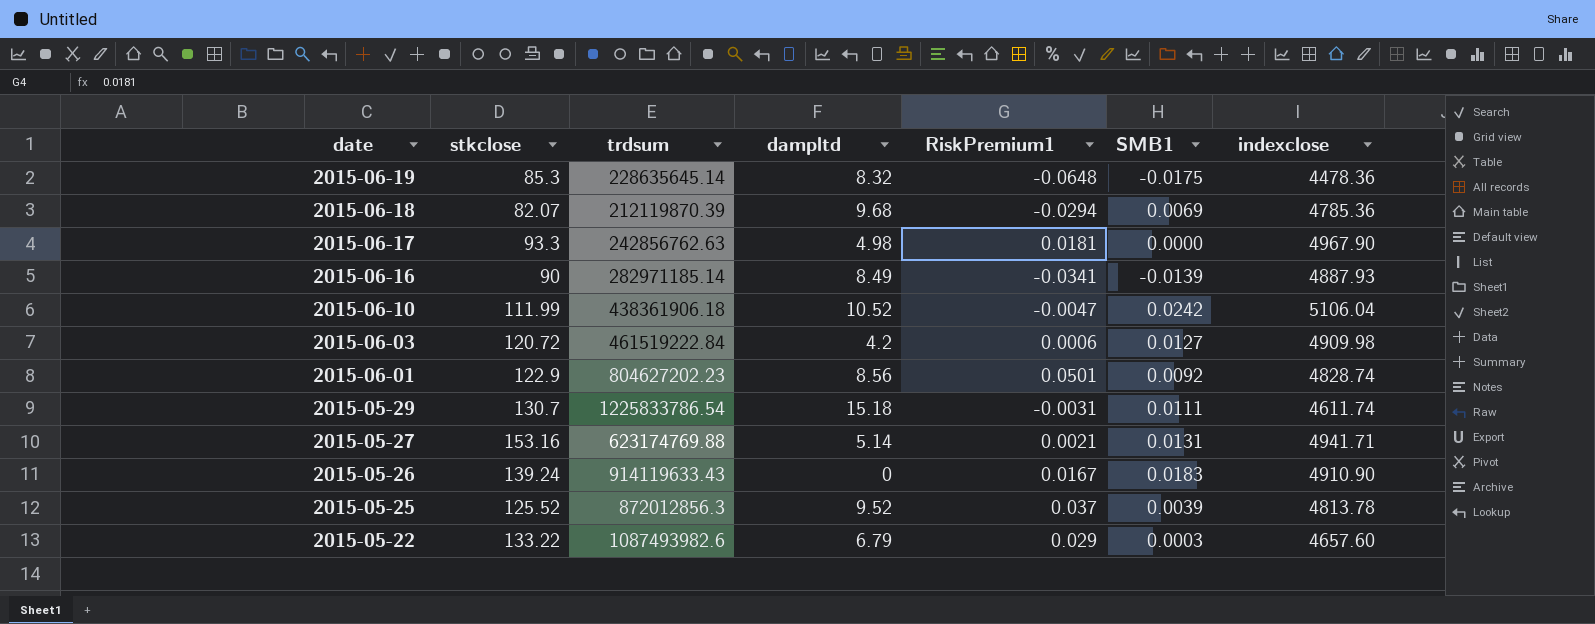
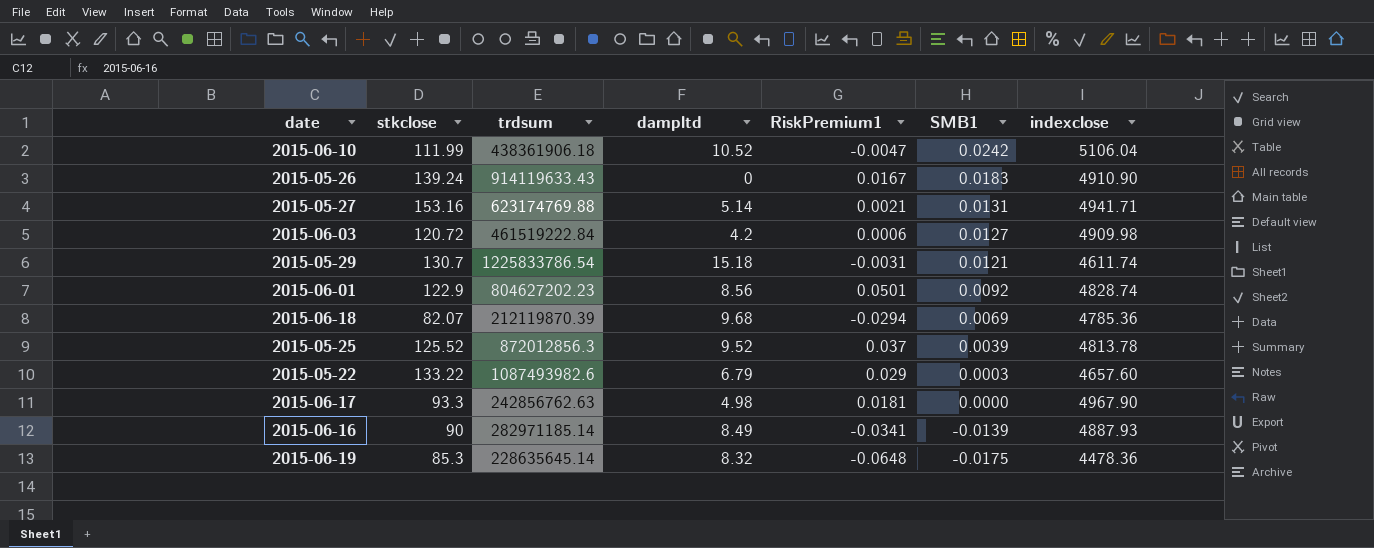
row order: date descending -> SMB1 descending
2015-05-29 | SMB1: 0.0111 -> 0.0121

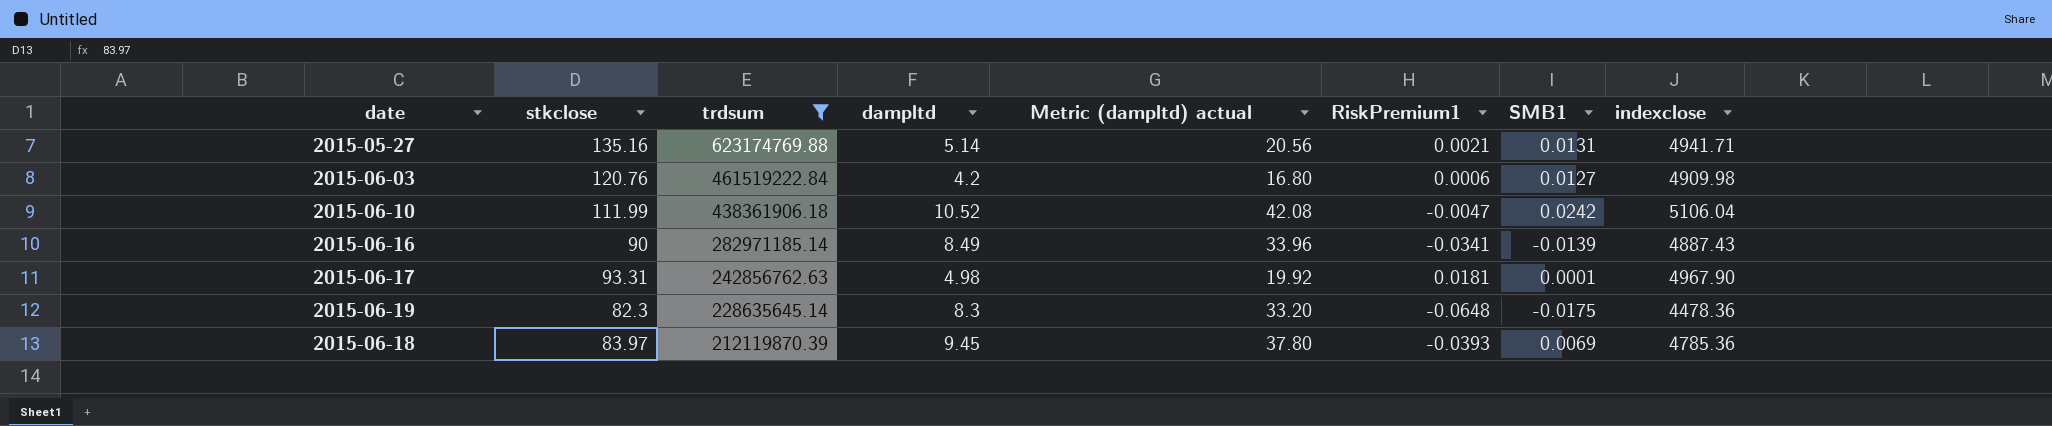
filter: none -> trdsum <= 623174769.88
row order: SMB1 descending -> trdsum descending
column Metric (dampltd) actual | formula: none -> [dampltd] * 4
2015-05-27 | stkclose: 153.16 -> 135.16
2015-06-03 | stkclose: 120.72 -> 120.76
2015-06-16 | indexclose: 4887.93 -> 4887.43
2015-06-17 | stkclose: 93.3 -> 93.31
2015-06-17 | SMB1: 0.0000 -> 0.0001
2015-06-19 | stkclose: 85.3 -> 82.3
2015-06-19 | dampltd: 8.32 -> 8.3
2015-06-18 | stkclose: 82.07 -> 83.97
2015-06-18 | dampltd: 9.68 -> 9.45
2015-06-18 | RiskPremium1: -0.0294 -> -0.0393

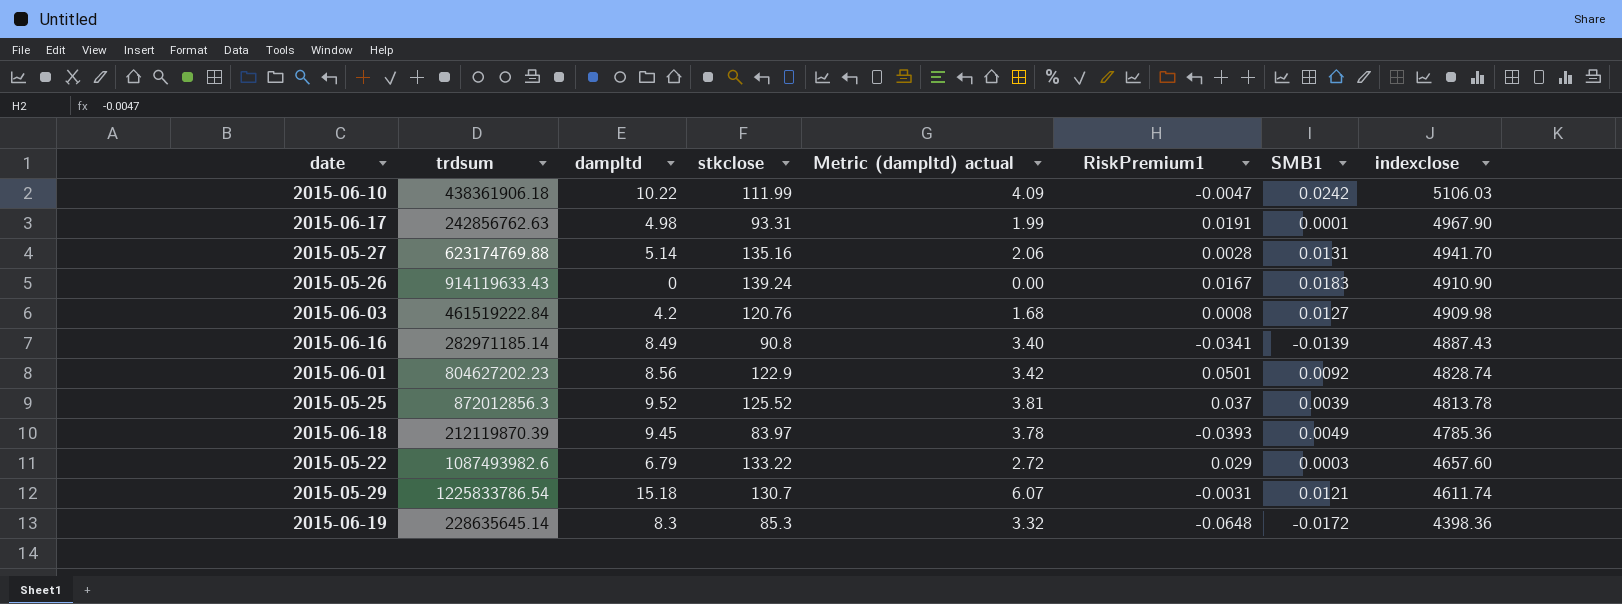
filter: trdsum <= 623174769.88 -> none
row order: trdsum descending -> indexclose descending
column stkclose | position: 2 -> 4
column Metric (dampltd) actual | formula: [dampltd] * 4 -> [dampltd] * 0.4
2015-06-10 | dampltd: 10.52 -> 10.22
2015-06-10 | indexclose: 5106.04 -> 5106.03
2015-06-17 | RiskPremium1: 0.0181 -> 0.0191
2015-05-27 | RiskPremium1: 0.0021 -> 0.0028
2015-05-27 | indexclose: 4941.71 -> 4941.70
2015-06-03 | RiskPremium1: 0.0006 -> 0.0008
2015-06-16 | stkclose: 90 -> 90.8
2015-06-18 | SMB1: 0.0069 -> 0.0049
2015-06-19 | stkclose: 82.3 -> 85.3
2015-06-19 | SMB1: -0.0175 -> -0.0172
2015-06-19 | indexclose: 4478.36 -> 4398.36

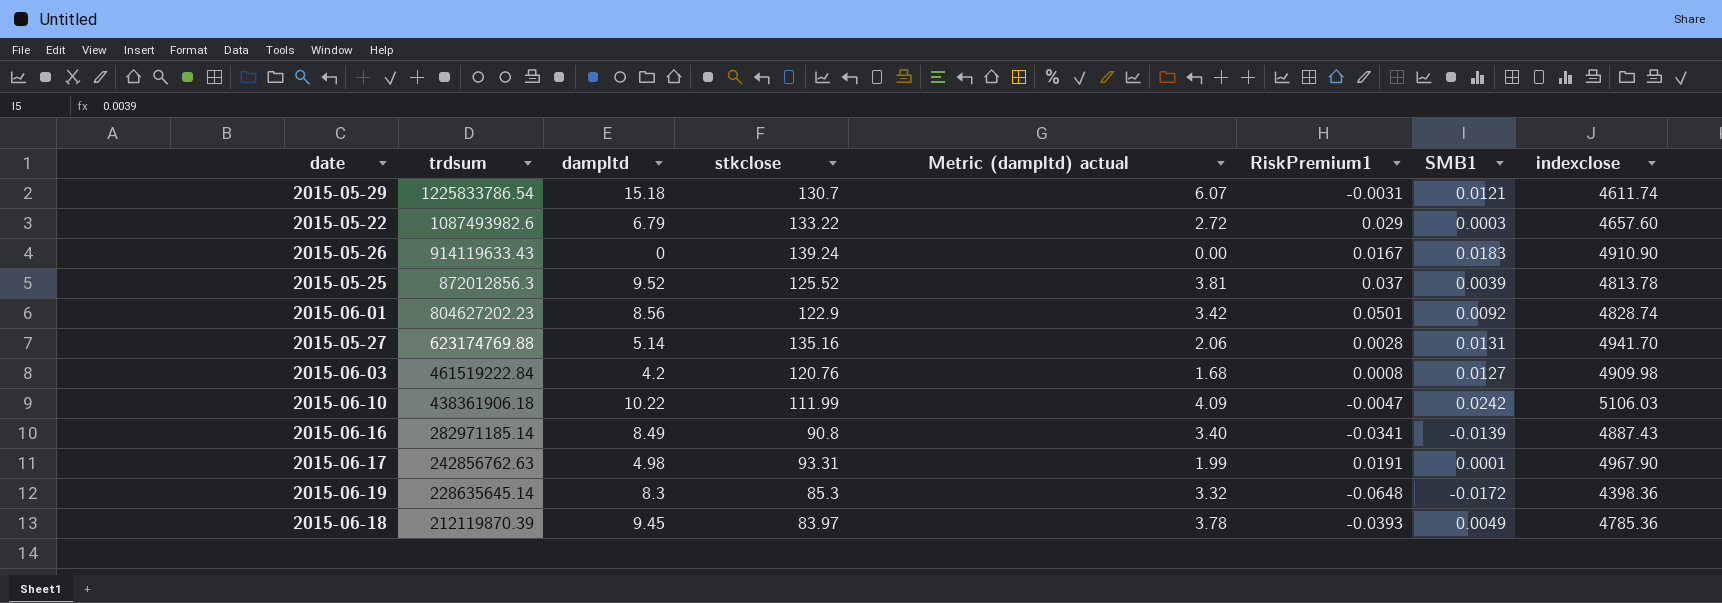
row order: indexclose descending -> trdsum descending

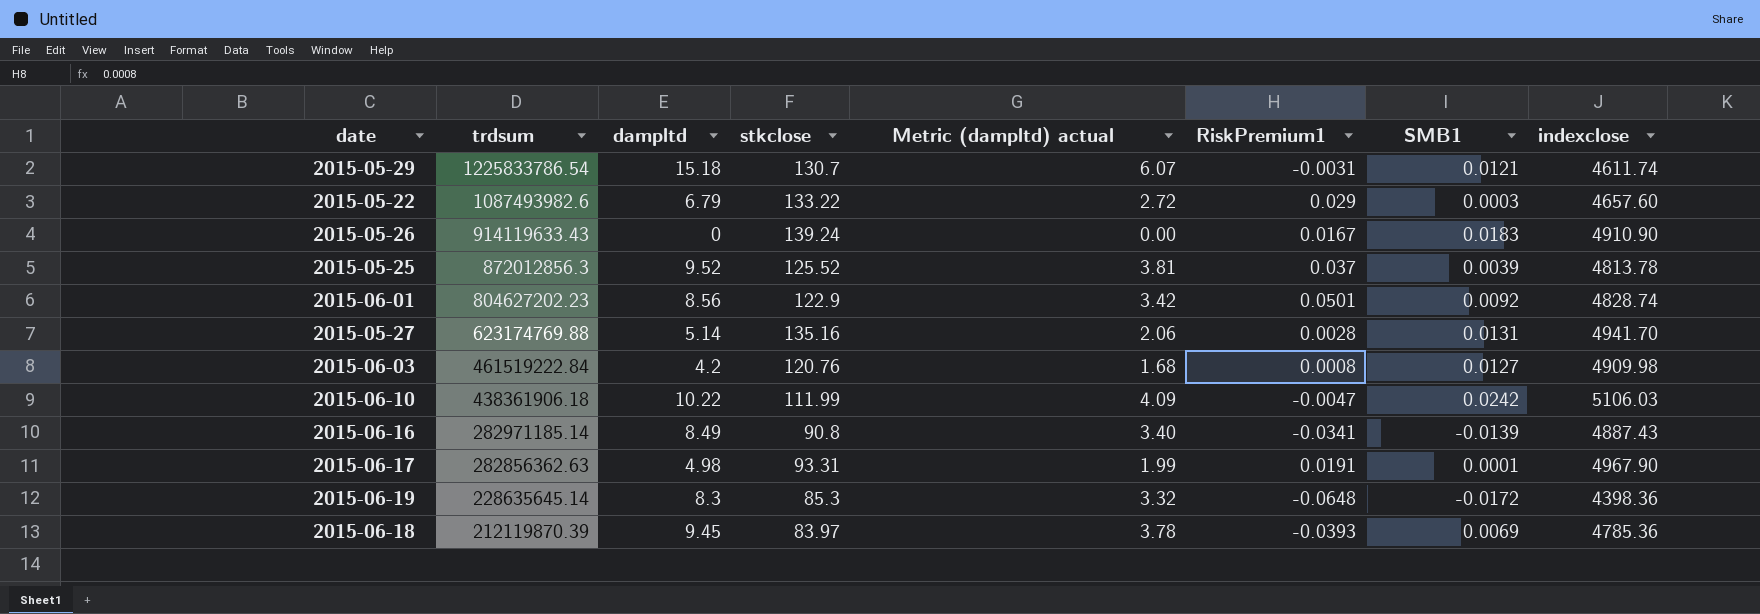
2015-06-17 | trdsum: 242856762.63 -> 282856362.63
2015-06-18 | SMB1: 0.0049 -> 0.0069

